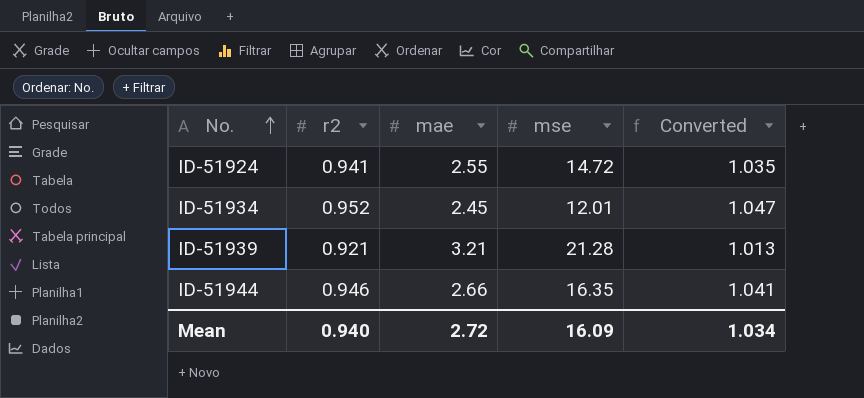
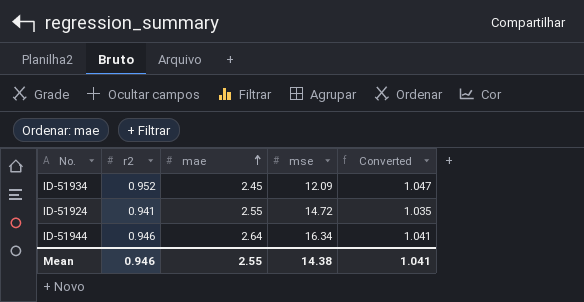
row order: No. ascending -> mae ascending
row ID-51939: 0.921 | 3.21 | 21.28 | 1.013 -> none
ID-51934 | mse: 12.01 -> 12.09
ID-51944 | mae: 2.66 -> 2.64
ID-51944 | mse: 16.35 -> 16.34
Mean | r2: 0.940 -> 0.946
Mean | mae: 2.72 -> 2.55
Mean | mse: 16.09 -> 14.38
Mean | Converted: 1.034 -> 1.041

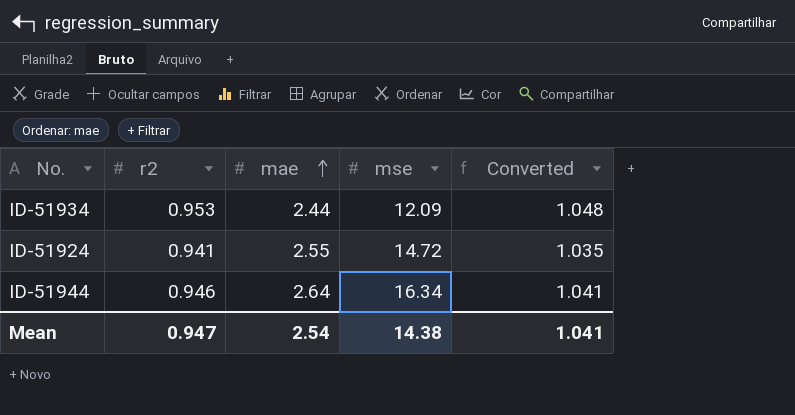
ID-51934 | r2: 0.952 -> 0.953
ID-51934 | mae: 2.45 -> 2.44
ID-51934 | Converted: 1.047 -> 1.048
Mean | r2: 0.946 -> 0.947
Mean | mae: 2.55 -> 2.54

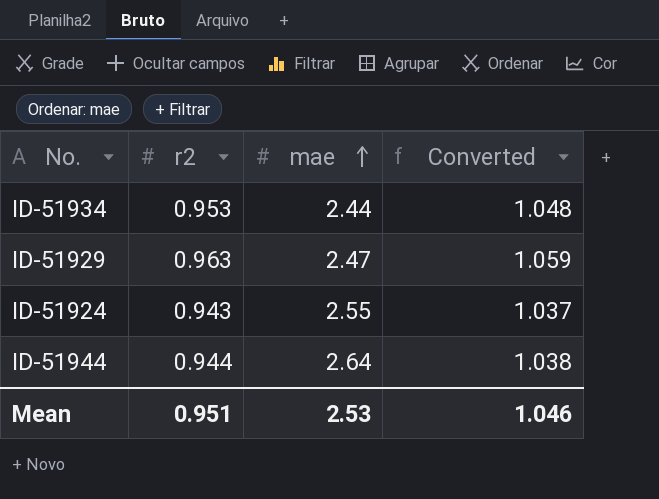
column mse | position: 4 -> none
row ID-51929: none -> 0.963 | 2.47 | 1.059
ID-51924 | r2: 0.941 -> 0.943
ID-51924 | Converted: 1.035 -> 1.037
ID-51944 | r2: 0.946 -> 0.944
ID-51944 | Converted: 1.041 -> 1.038
Mean | r2: 0.947 -> 0.951
Mean | mae: 2.54 -> 2.53
Mean | Converted: 1.041 -> 1.046

